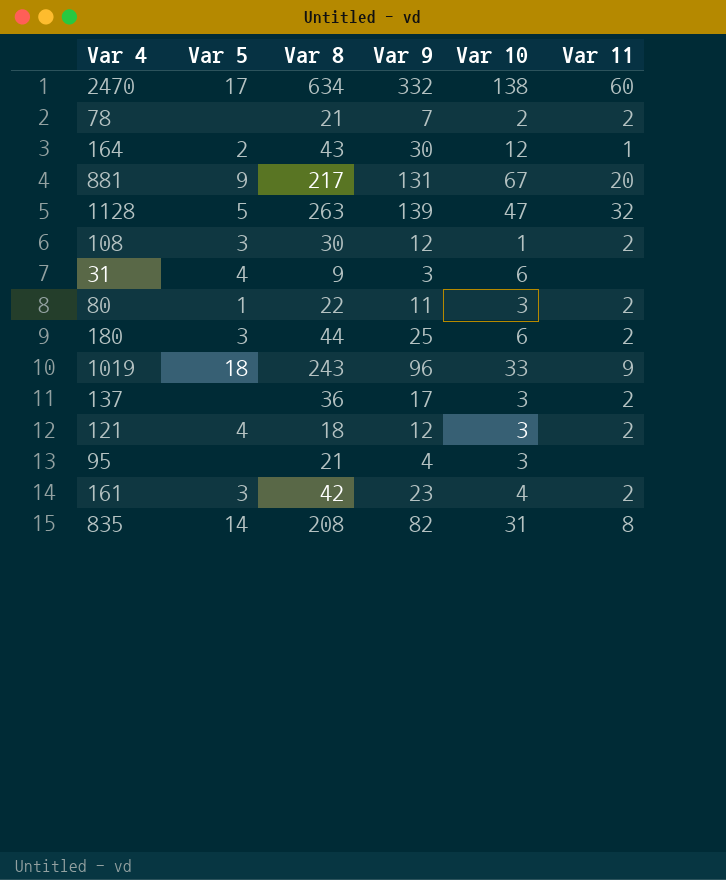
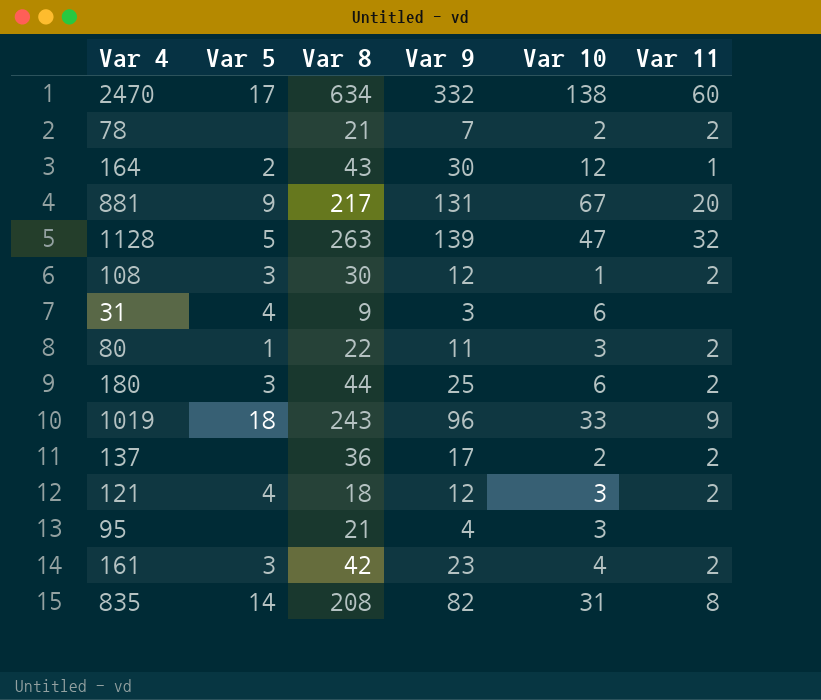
137 | Var 10: 3 -> 2

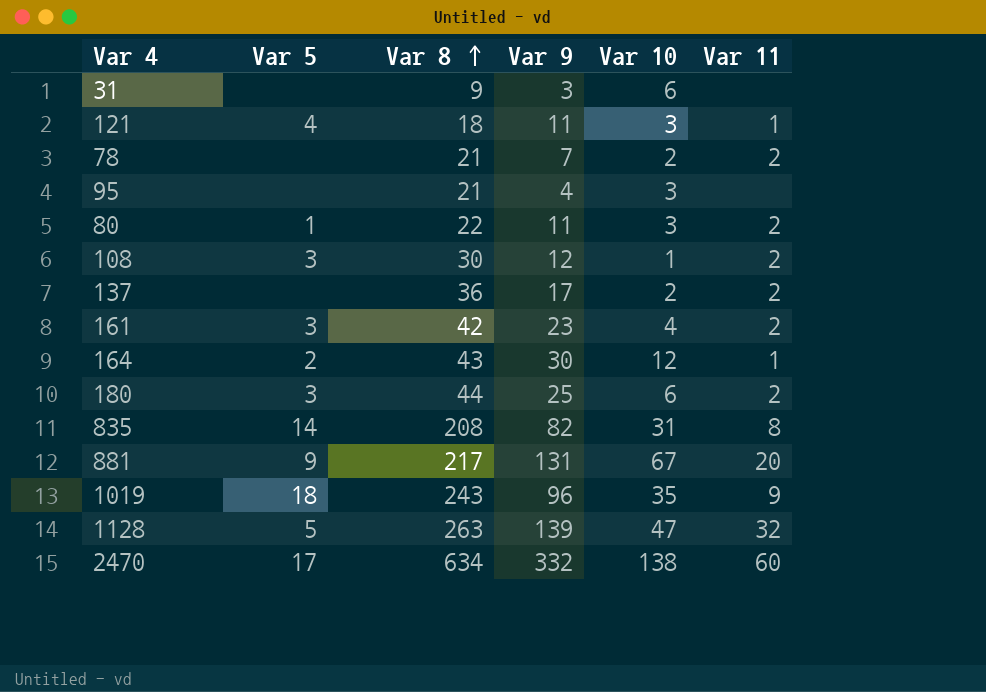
row order: none -> Var 8 ascending
31 | Var 5: 4 -> none
121 | Var 9: 12 -> 11
121 | Var 11: 2 -> 1
1019 | Var 10: 33 -> 35

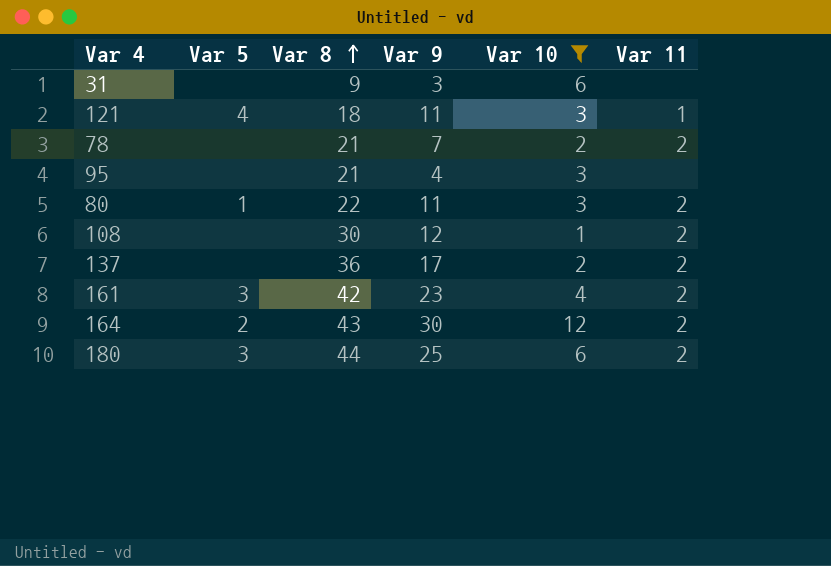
filter: none -> Var 10 <= 12
108 | Var 5: 3 -> none
164 | Var 11: 1 -> 2

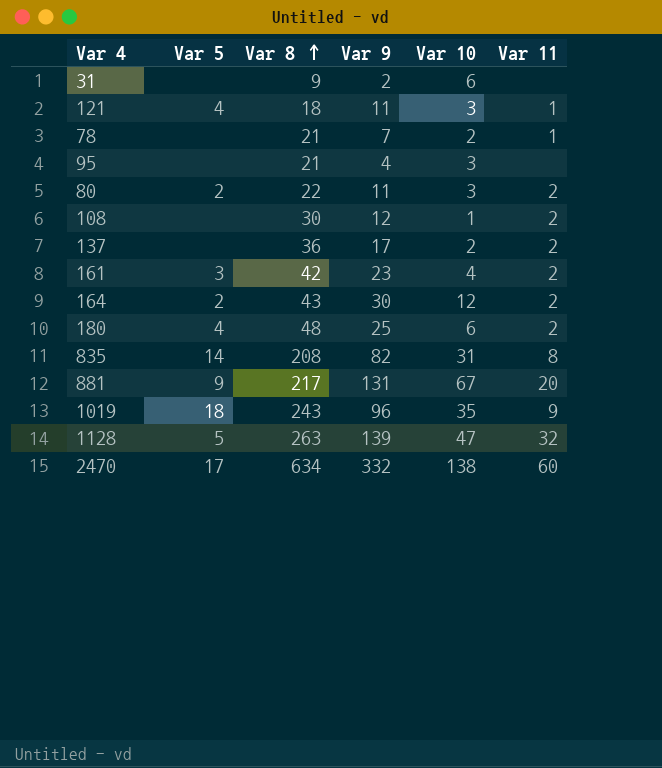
filter: Var 10 <= 12 -> none
31 | Var 9: 3 -> 2
78 | Var 11: 2 -> 1
80 | Var 5: 1 -> 2
180 | Var 5: 3 -> 4
180 | Var 8: 44 -> 48

